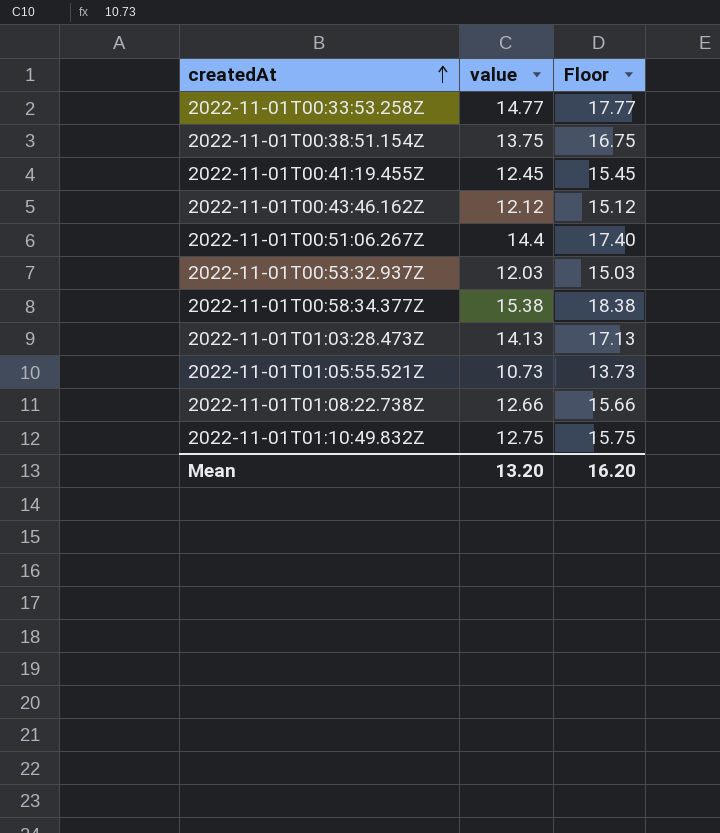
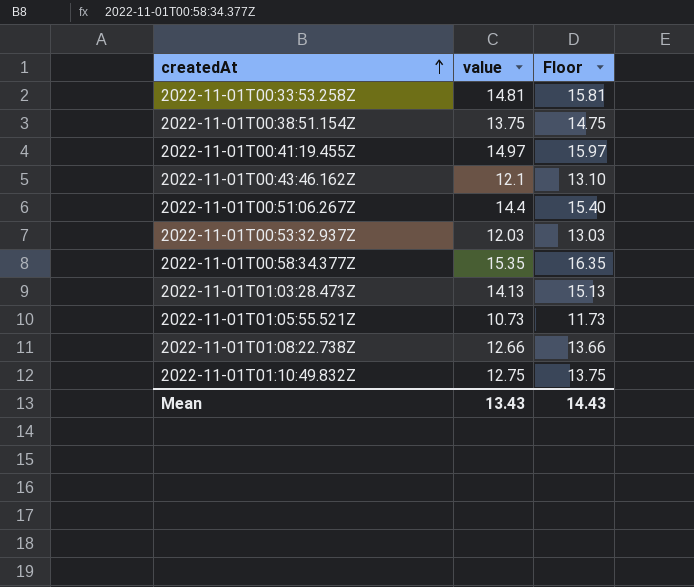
column Floor | formula: [value] + 3 -> [value] + 1
2022-11-01T00:33:53.258Z | value: 14.77 -> 14.81
2022-11-01T00:41:19.455Z | value: 12.45 -> 14.97
2022-11-01T00:43:46.162Z | value: 12.12 -> 12.1
2022-11-01T00:58:34.377Z | value: 15.38 -> 15.35
Mean | value: 13.20 -> 13.43
Mean | Floor: 16.20 -> 14.43

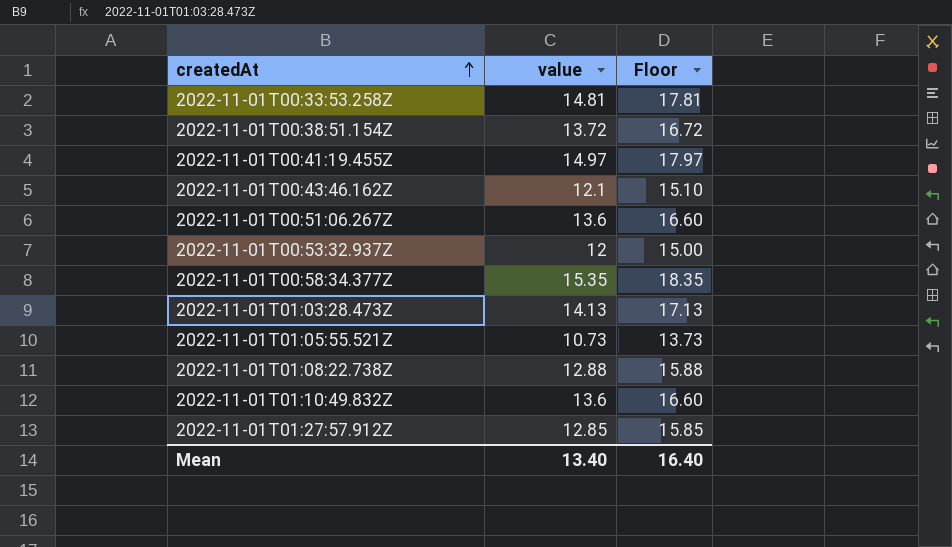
column Floor | formula: [value] + 1 -> [value] + 3
2022-11-01T00:38:51.154Z | value: 13.75 -> 13.72
2022-11-01T00:51:06.267Z | value: 14.4 -> 13.6
2022-11-01T00:53:32.937Z | value: 12.03 -> 12
2022-11-01T01:08:22.738Z | value: 12.66 -> 12.88
2022-11-01T01:10:49.832Z | value: 12.75 -> 13.6
row 2022-11-01T01:27:57.912Z: none -> 12.85 | 15.85
Mean | value: 13.43 -> 13.40
Mean | Floor: 14.43 -> 16.40

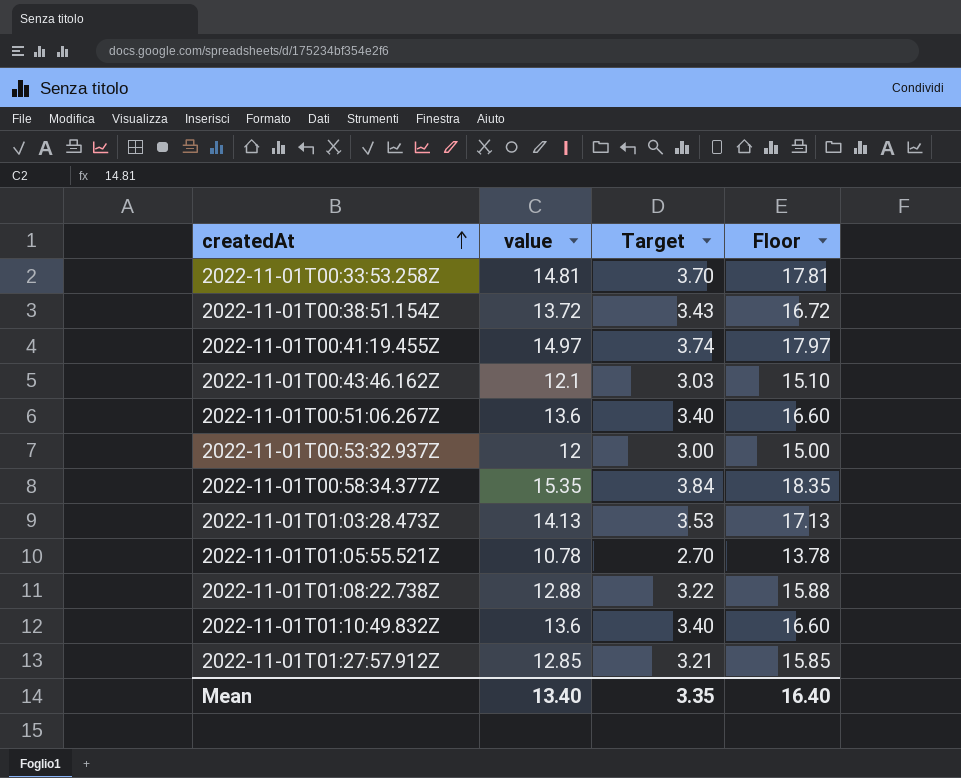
column Target | formula: none -> [value] * 0.25
2022-11-01T01:05:55.521Z | value: 10.73 -> 10.78
2022-11-01T01:05:55.521Z | Floor: 13.73 -> 13.78

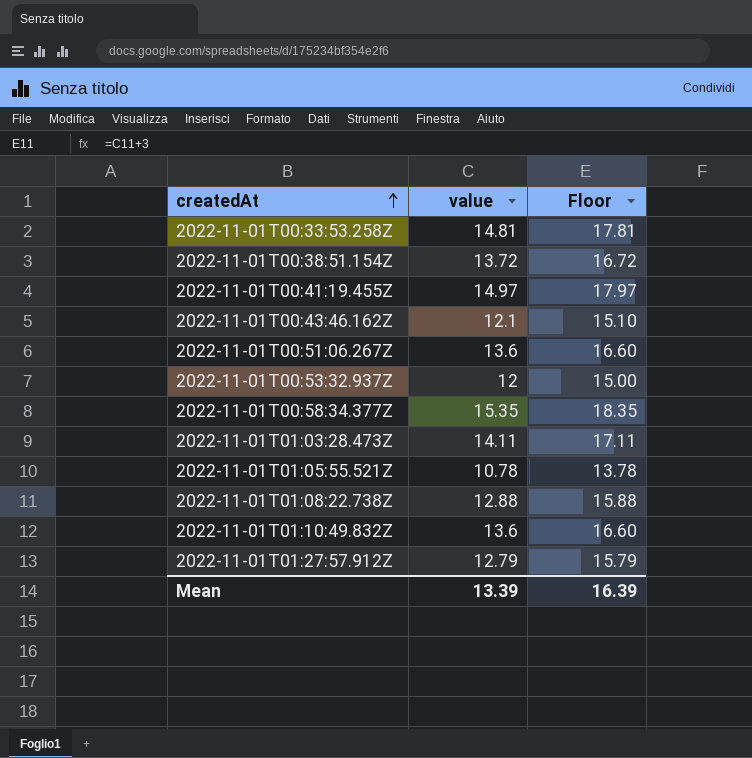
column Target | formula: [value] * 0.25 -> none
2022-11-01T01:03:28.473Z | value: 14.13 -> 14.11
2022-11-01T01:03:28.473Z | Floor: 17.13 -> 17.11
2022-11-01T01:27:57.912Z | value: 12.85 -> 12.79
2022-11-01T01:27:57.912Z | Floor: 15.85 -> 15.79
Mean | value: 13.40 -> 13.39
Mean | Floor: 16.40 -> 16.39

